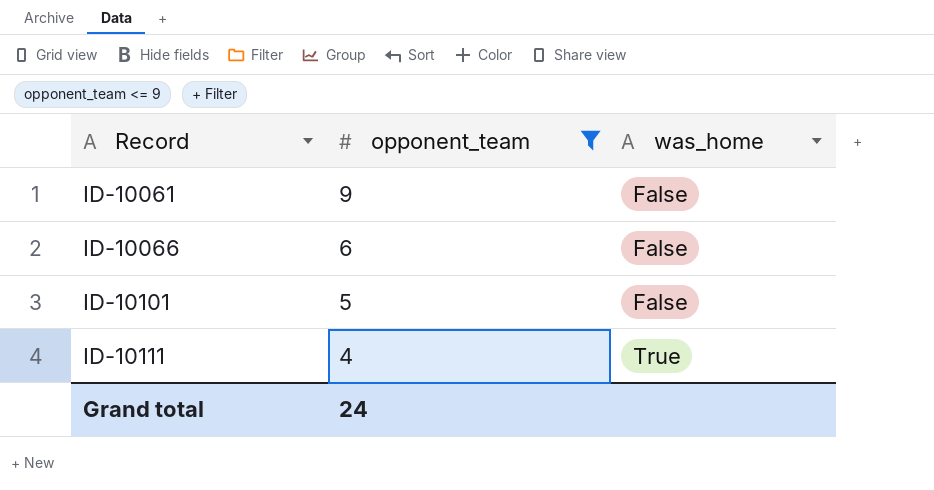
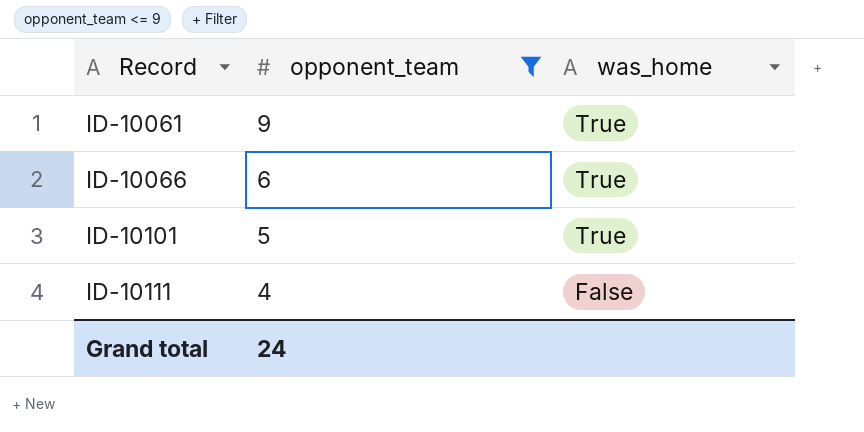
ID-10061 | was_home: False -> True
ID-10066 | was_home: False -> True
ID-10101 | was_home: False -> True
ID-10111 | was_home: True -> False

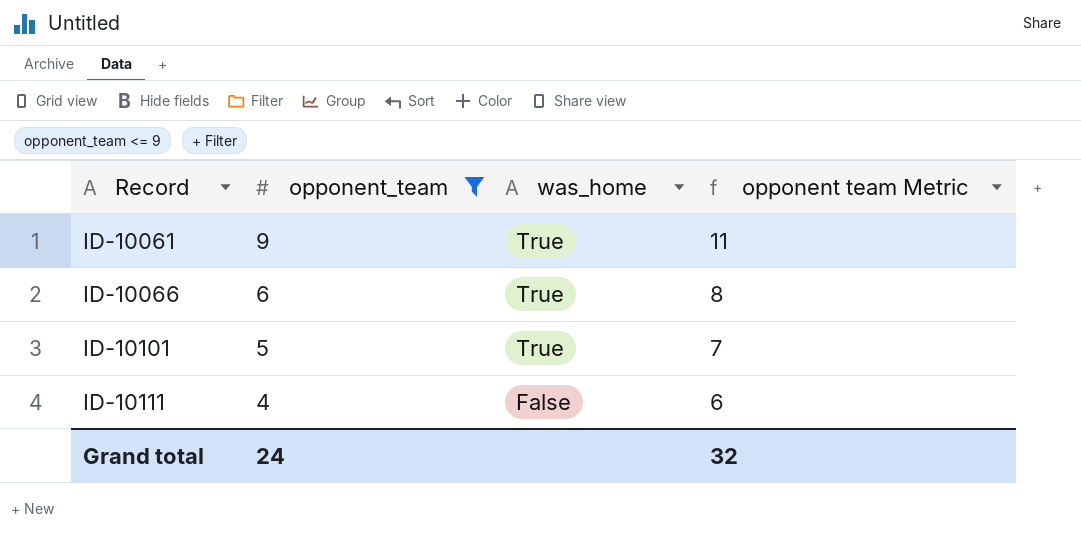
column opponent team Metric | formula: none -> [opponent_team] + 2

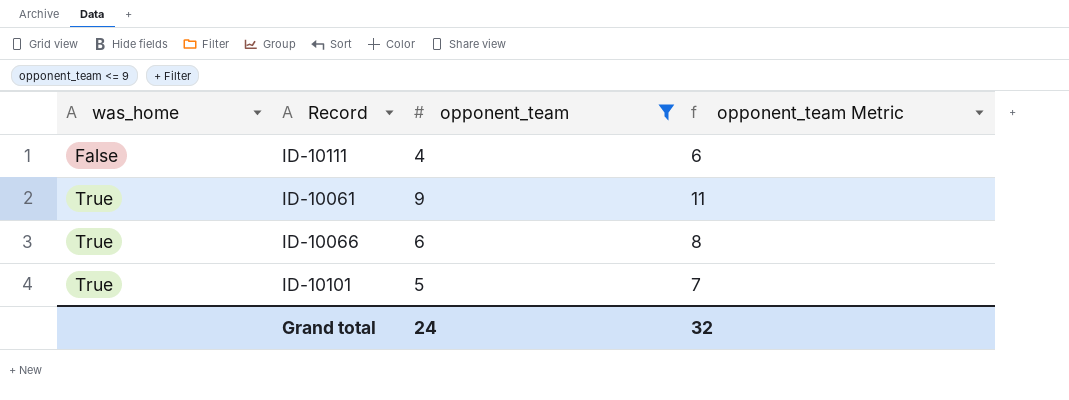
row order: Record ascending -> was_home ascending
column was_home | position: 3 -> 1
column name: opponent team Metric -> opponent_team Metric

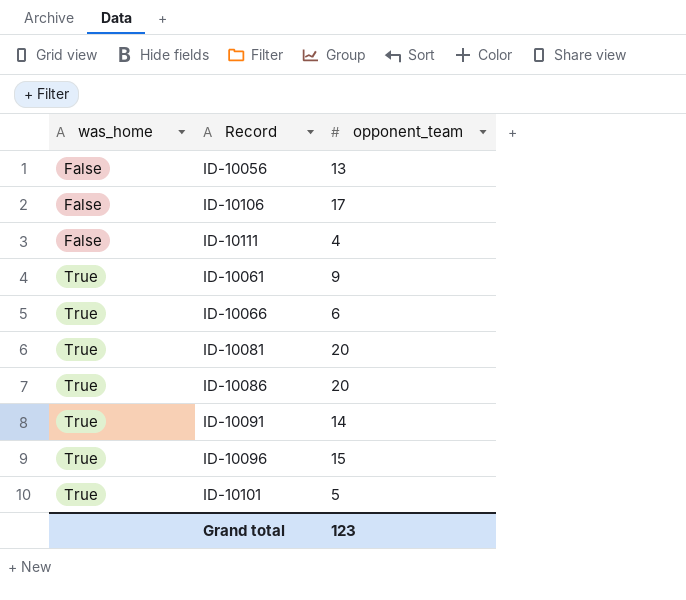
filter: opponent_team <= 9 -> none
column opponent_team Metric | formula: [opponent_team] + 2 -> none
Grand total | opponent_team: 24 -> 123

